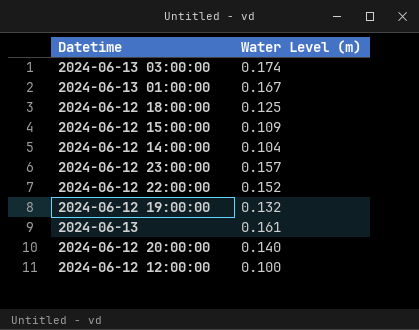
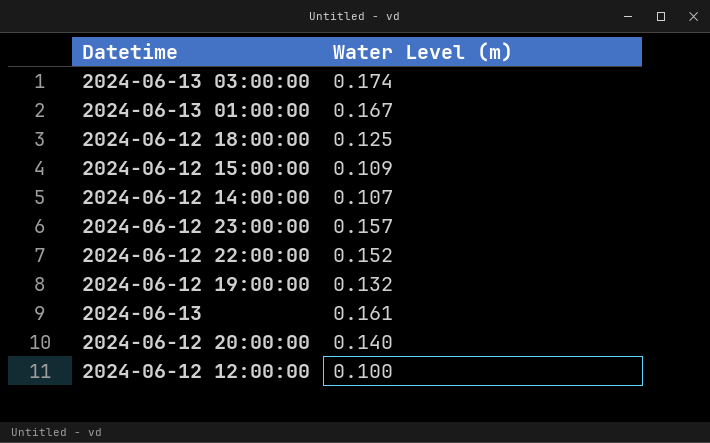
2024-06-12 14:00:00 | Water Level (m): 0.104 -> 0.107

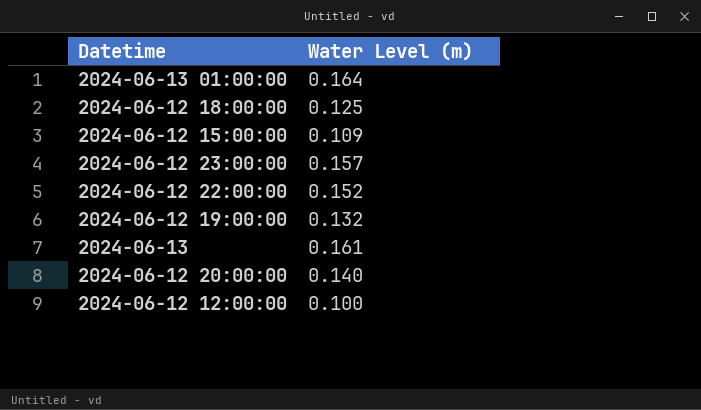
row 2024-06-13 03:00:00: 0.174 -> none
row 2024-06-12 14:00:00: 0.107 -> none
2024-06-13 01:00:00 | Water Level (m): 0.167 -> 0.164

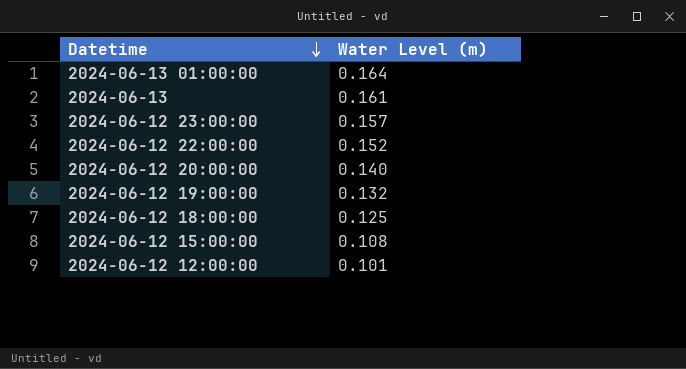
row order: none -> Datetime descending
2024-06-12 15:00:00 | Water Level (m): 0.109 -> 0.108
2024-06-12 12:00:00 | Water Level (m): 0.100 -> 0.101

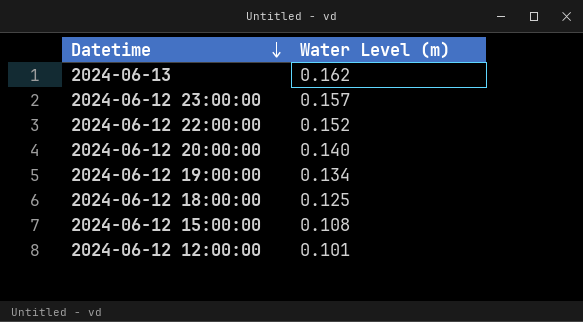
row 2024-06-13 01:00:00: 0.164 -> none
2024-06-13 | Water Level (m): 0.161 -> 0.162
2024-06-12 19:00:00 | Water Level (m): 0.132 -> 0.134

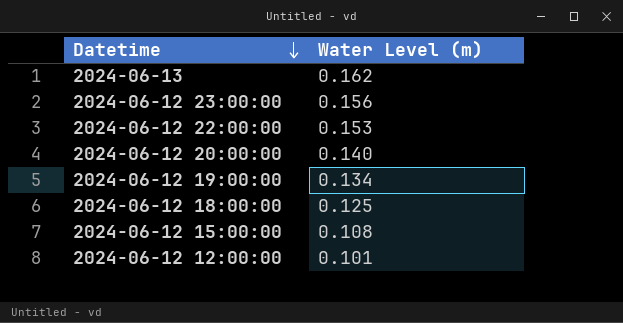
2024-06-12 23:00:00 | Water Level (m): 0.157 -> 0.156
2024-06-12 22:00:00 | Water Level (m): 0.152 -> 0.153

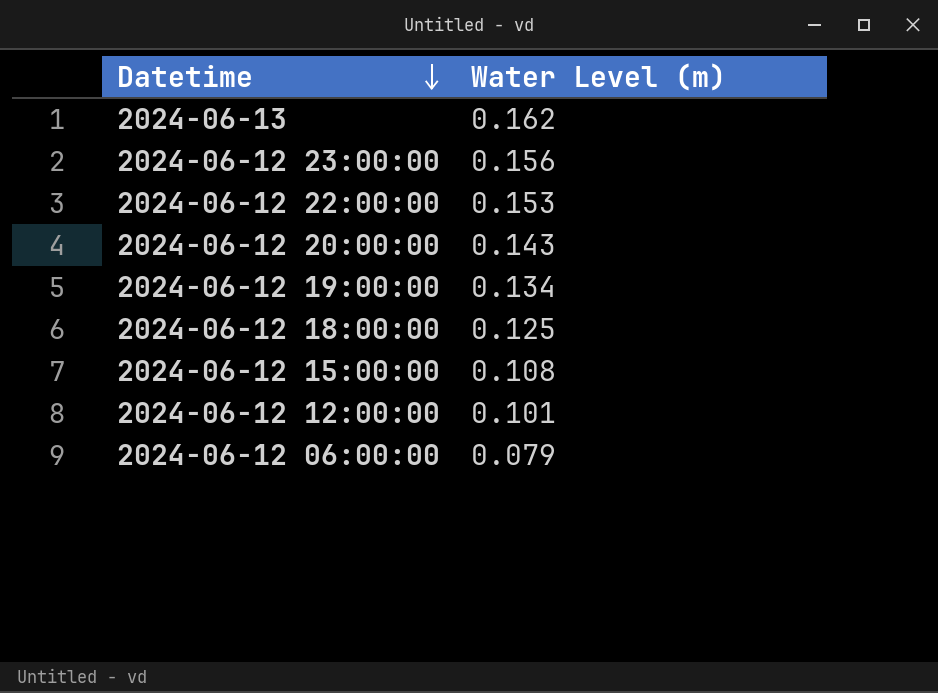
2024-06-12 20:00:00 | Water Level (m): 0.140 -> 0.143
row 2024-06-12 06:00:00: none -> 0.079

